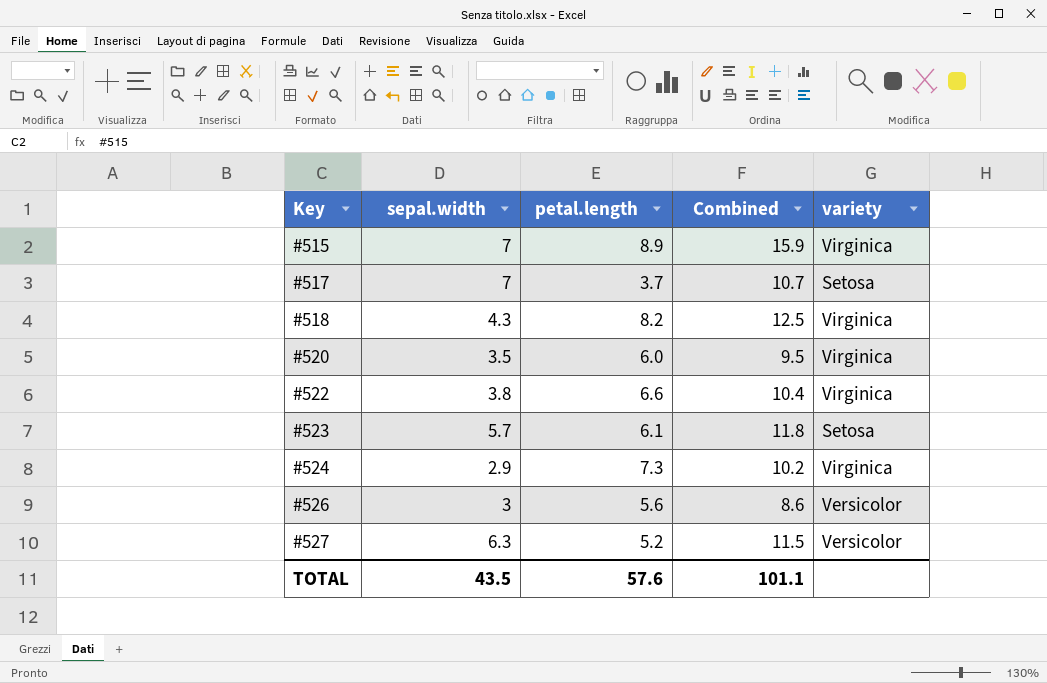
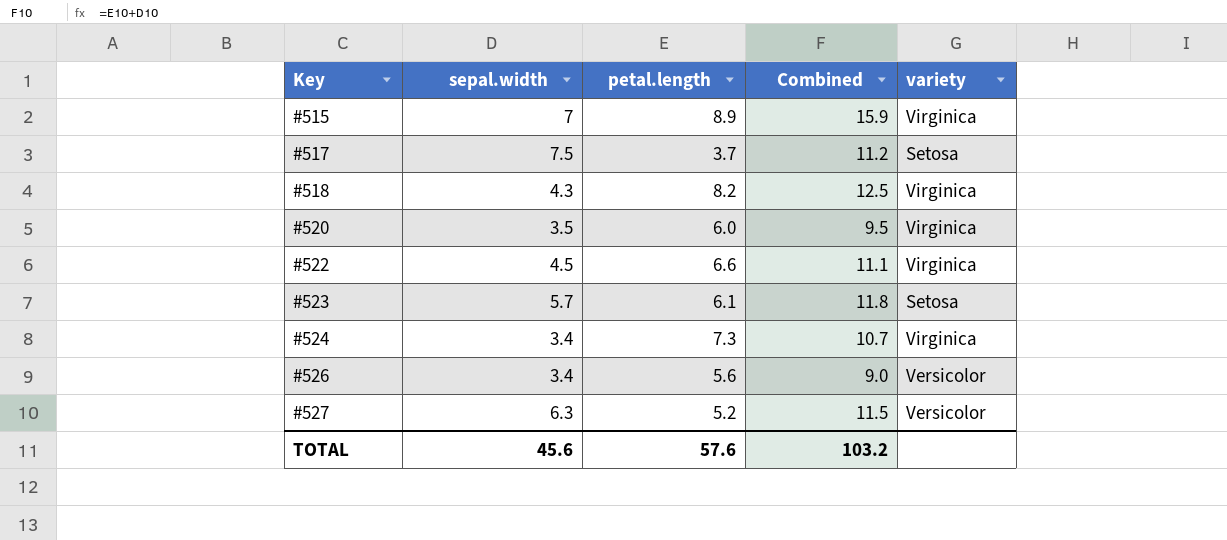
#517 | sepal.width: 7 -> 7.5
#517 | Combined: 10.7 -> 11.2
#522 | sepal.width: 3.8 -> 4.5
#522 | Combined: 10.4 -> 11.1
#524 | sepal.width: 2.9 -> 3.4
#524 | Combined: 10.2 -> 10.7
#526 | sepal.width: 3 -> 3.4
#526 | Combined: 8.6 -> 9.0
TOTAL | sepal.width: 43.5 -> 45.6
TOTAL | Combined: 101.1 -> 103.2

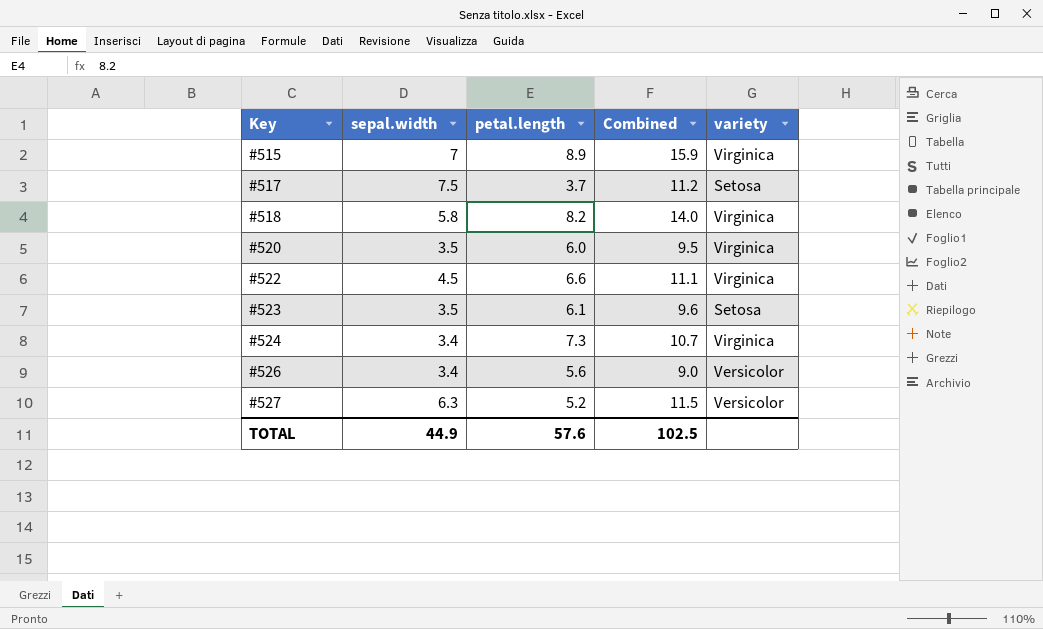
#518 | sepal.width: 4.3 -> 5.8
#518 | Combined: 12.5 -> 14.0
#523 | sepal.width: 5.7 -> 3.5
#523 | Combined: 11.8 -> 9.6
TOTAL | sepal.width: 45.6 -> 44.9
TOTAL | Combined: 103.2 -> 102.5

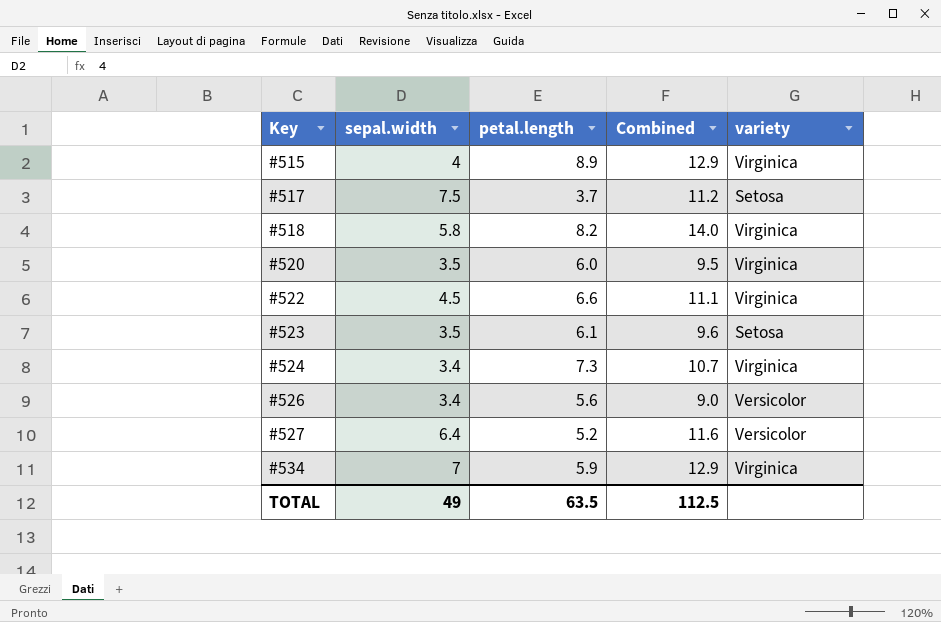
#515 | sepal.width: 7 -> 4
#515 | Combined: 15.9 -> 12.9
#527 | sepal.width: 6.3 -> 6.4
#527 | Combined: 11.5 -> 11.6
row #534: none -> 7 | 5.9 | 12.9 | Virginica
TOTAL | sepal.width: 44.9 -> 49
TOTAL | petal.length: 57.6 -> 63.5
TOTAL | Combined: 102.5 -> 112.5

